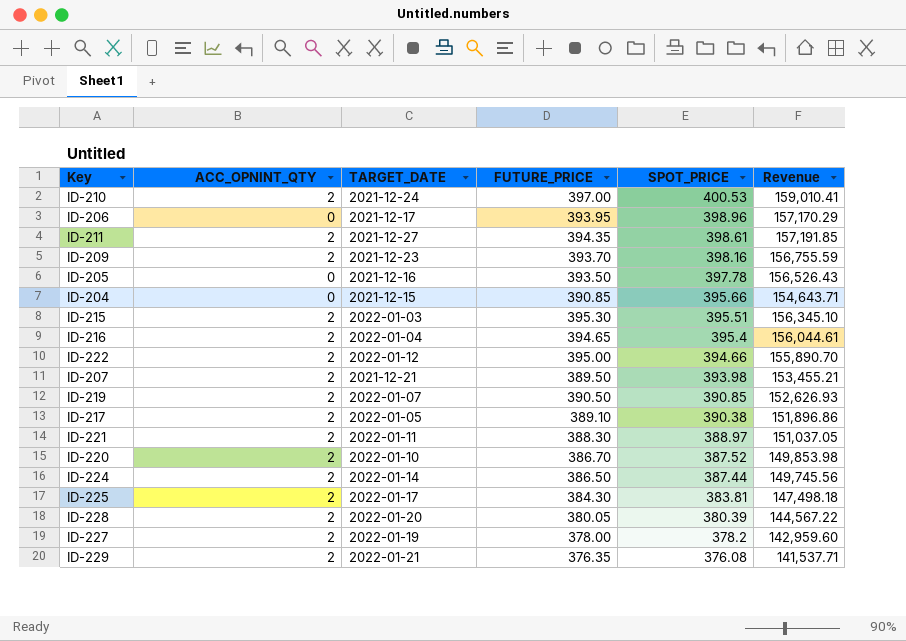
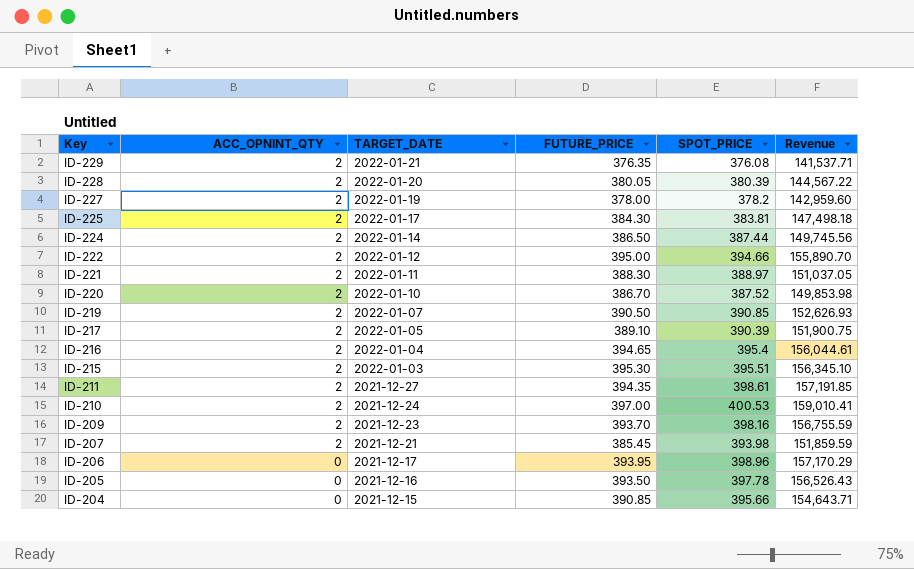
row order: SPOT_PRICE descending -> Key descending
ID-217 | SPOT_PRICE: 390.38 -> 390.39
ID-217 | Revenue: 151,896.86 -> 151,900.75
ID-207 | FUTURE_PRICE: 389.50 -> 385.45
ID-207 | Revenue: 153,455.21 -> 151,859.59

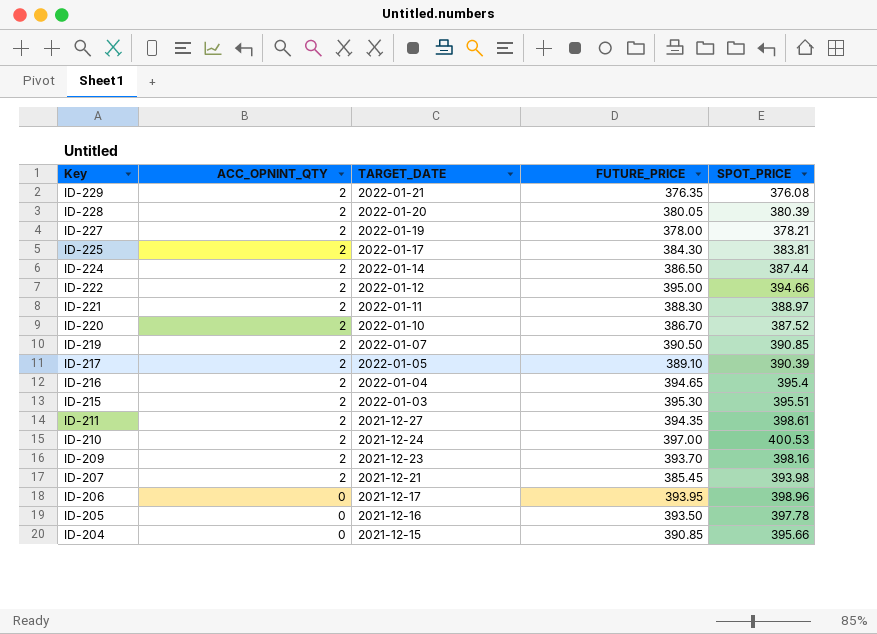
column Revenue | formula: [FUTURE_PRICE] * [SPOT_PRICE] -> none
ID-227 | SPOT_PRICE: 378.2 -> 378.21

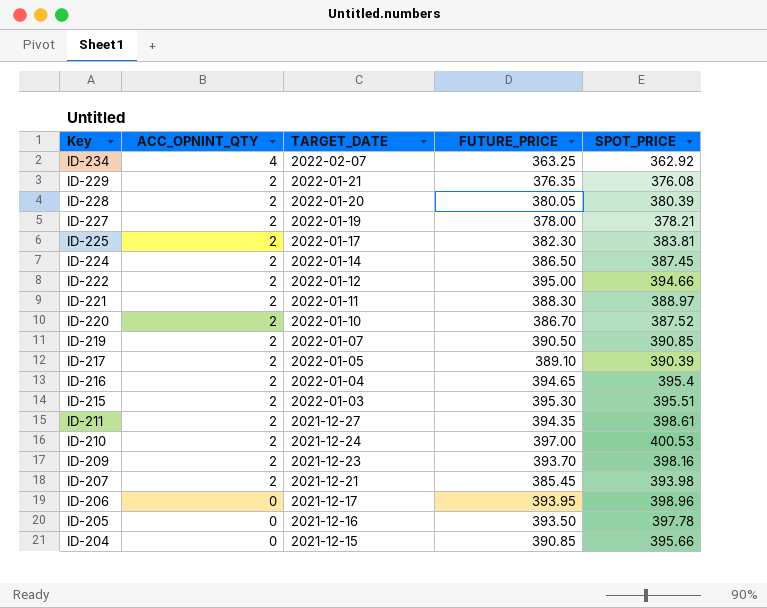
row ID-234: none -> 4 | 2022-02-07 | 363.25 | 362.92
ID-225 | FUTURE_PRICE: 384.30 -> 382.30
ID-224 | SPOT_PRICE: 387.44 -> 387.45

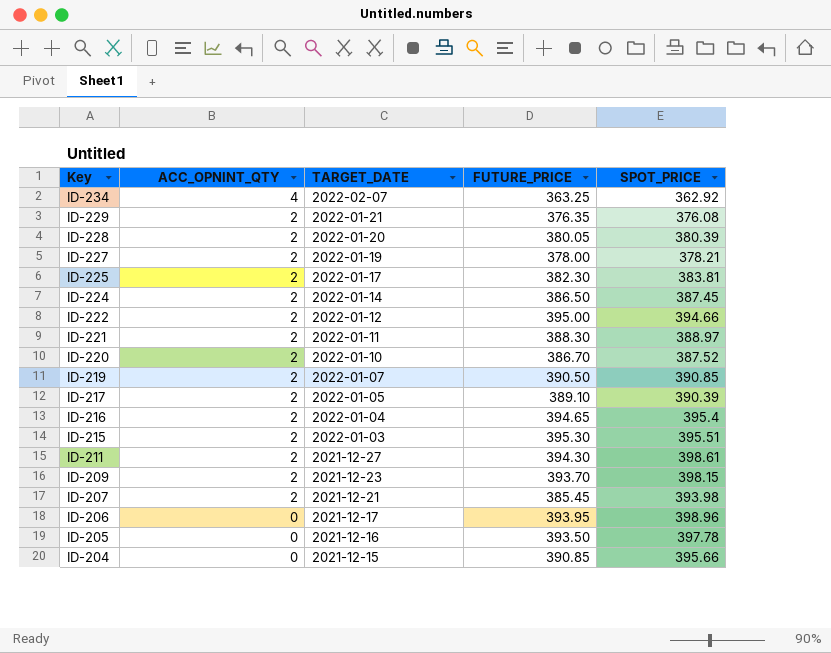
row ID-210: 2 | 2021-12-24 | 397.00 | 400.53 -> none
ID-211 | FUTURE_PRICE: 394.35 -> 394.30
ID-209 | SPOT_PRICE: 398.16 -> 398.15

